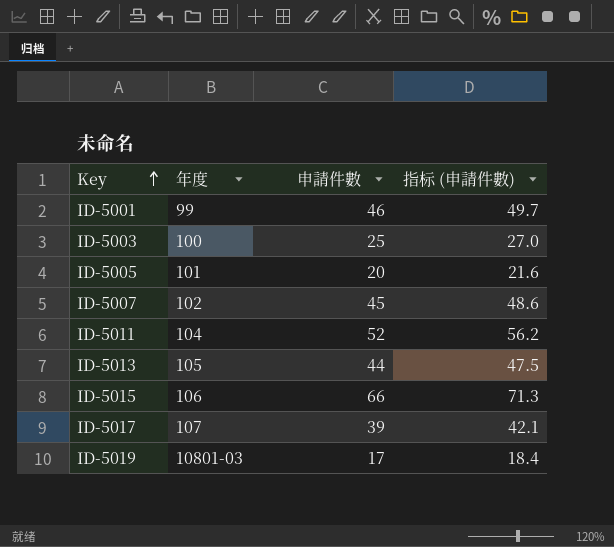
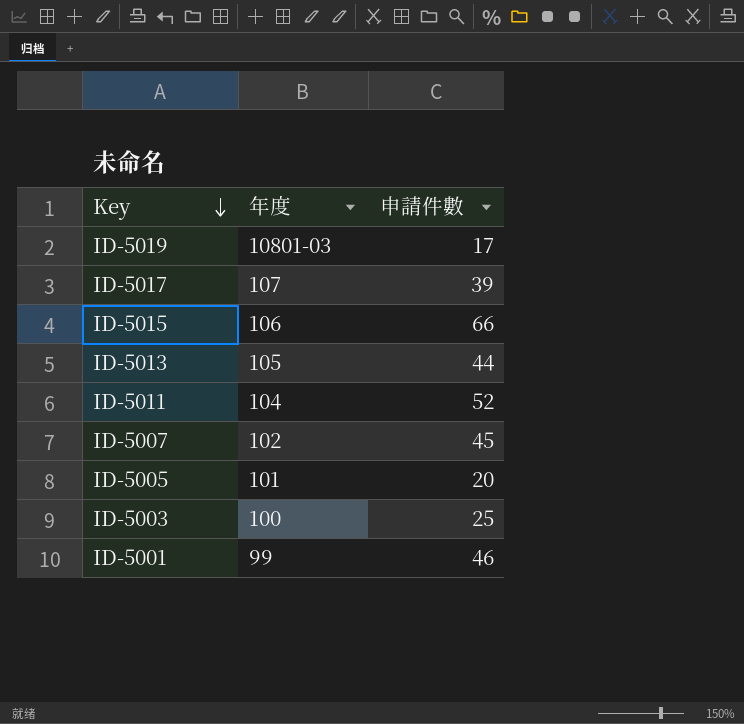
row order: Key ascending -> Key descending
column 指标 (申請件數) | formula: [申請件數] * 1.08 -> none

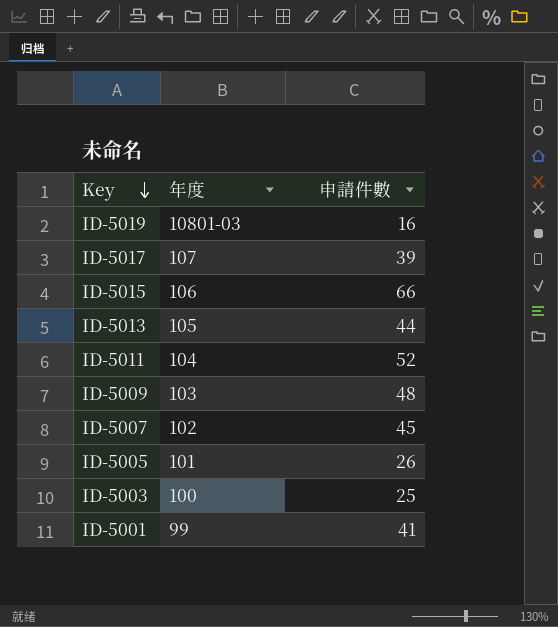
ID-5019 | 申請件數: 17 -> 16
row ID-5009: none -> 103 | 48
ID-5005 | 申請件數: 20 -> 26
ID-5001 | 申請件數: 46 -> 41

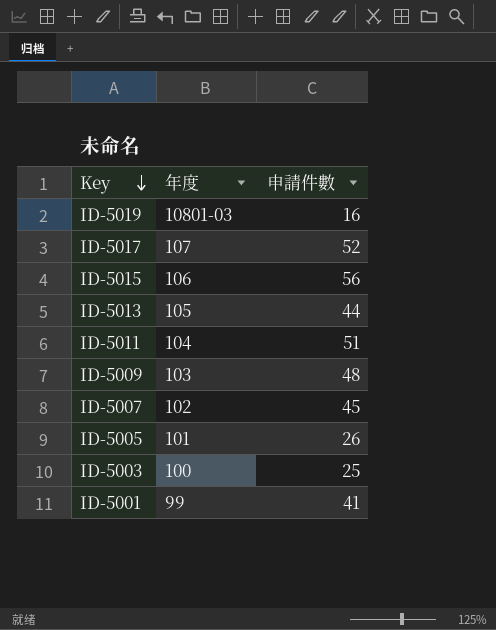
ID-5017 | 申請件數: 39 -> 52
ID-5015 | 申請件數: 66 -> 56
ID-5011 | 申請件數: 52 -> 51

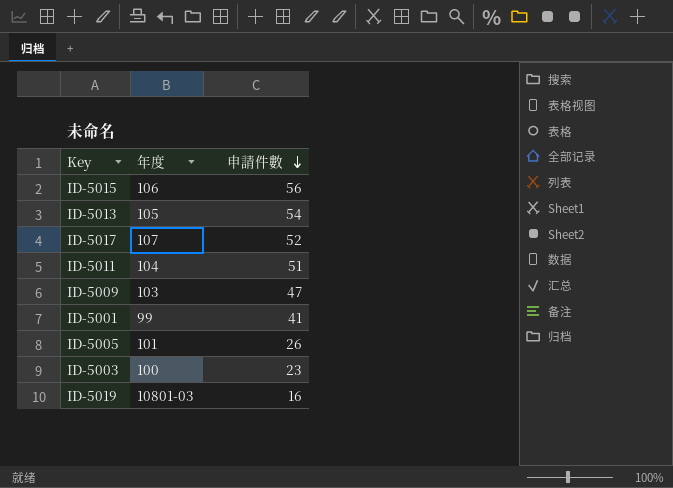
row order: Key descending -> 申請件數 descending
row ID-5007: 102 | 45 -> none
ID-5013 | 申請件數: 44 -> 54
ID-5009 | 申請件數: 48 -> 47
ID-5003 | 申請件數: 25 -> 23

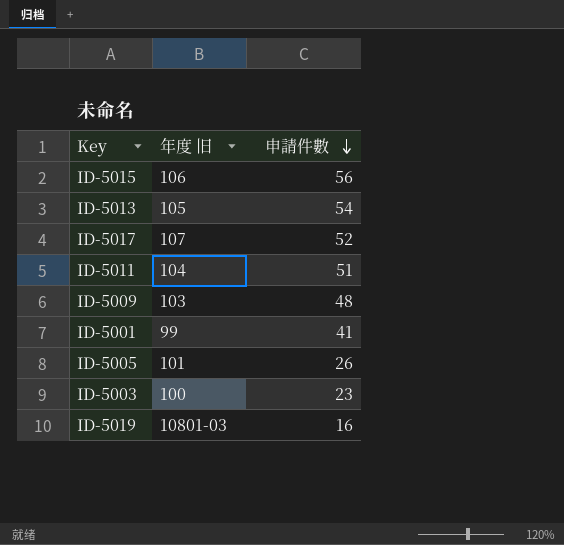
column name: 年度 -> 年度 旧
ID-5009 | 申請件數: 47 -> 48

